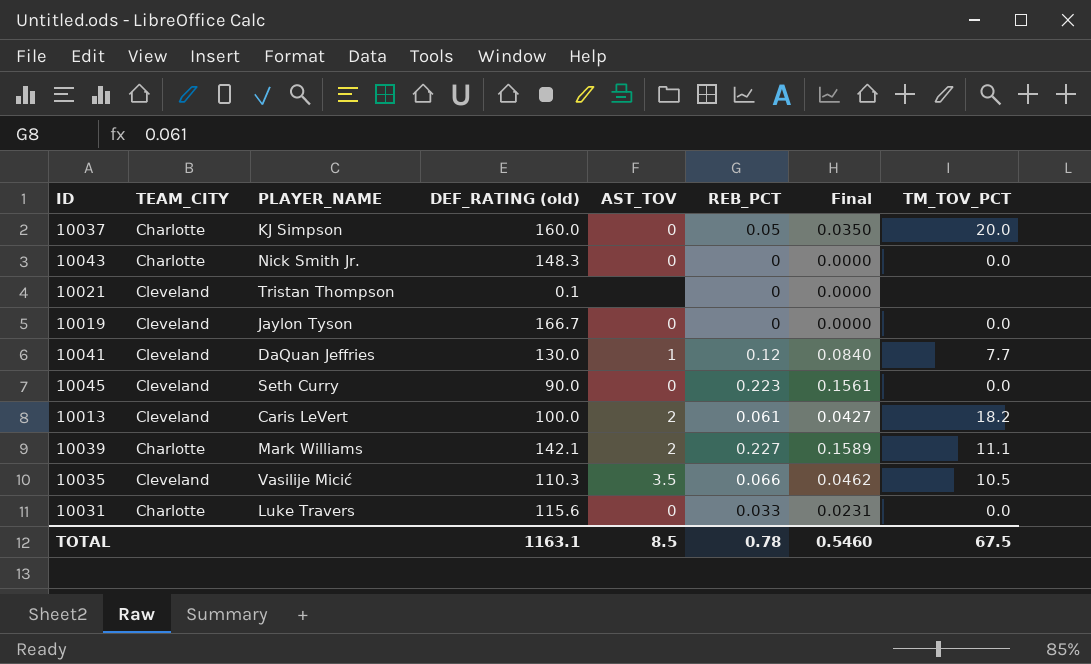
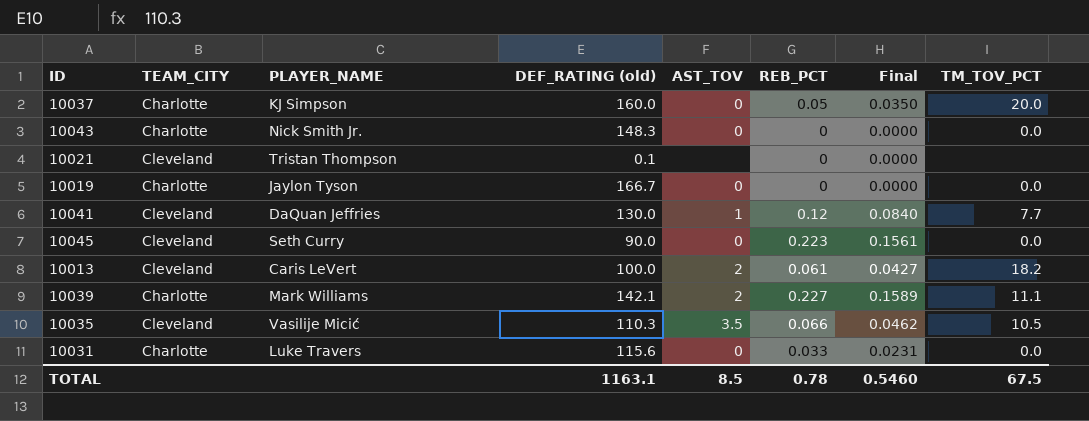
10019 | TEAM_CITY: Cleveland -> Charlotte

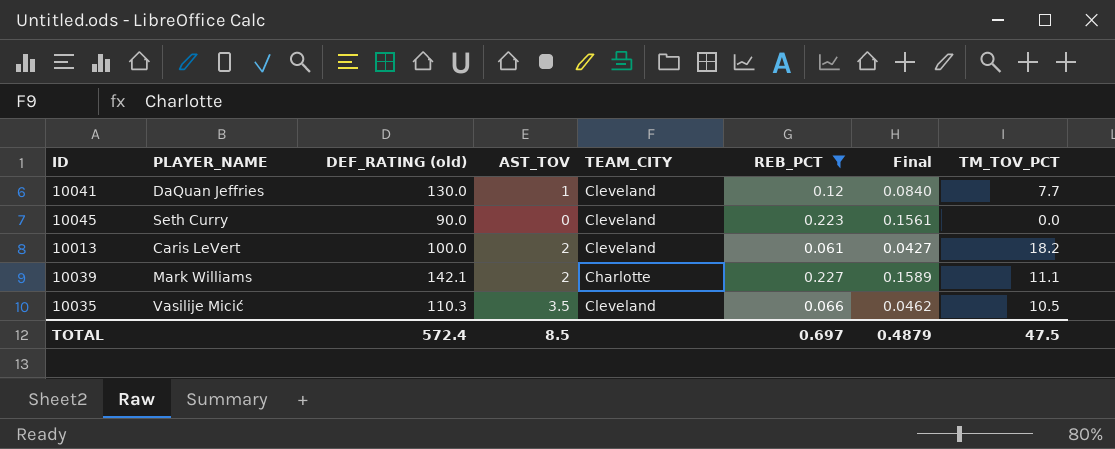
filter: none -> REB_PCT >= 0.061
column TEAM_CITY | position: 2 -> 5
TOTAL | DEF_RATING (old): 1163.1 -> 572.4
TOTAL | REB_PCT: 0.78 -> 0.697
TOTAL | Final: 0.5460 -> 0.4879
TOTAL | TM_TOV_PCT: 67.5 -> 47.5

